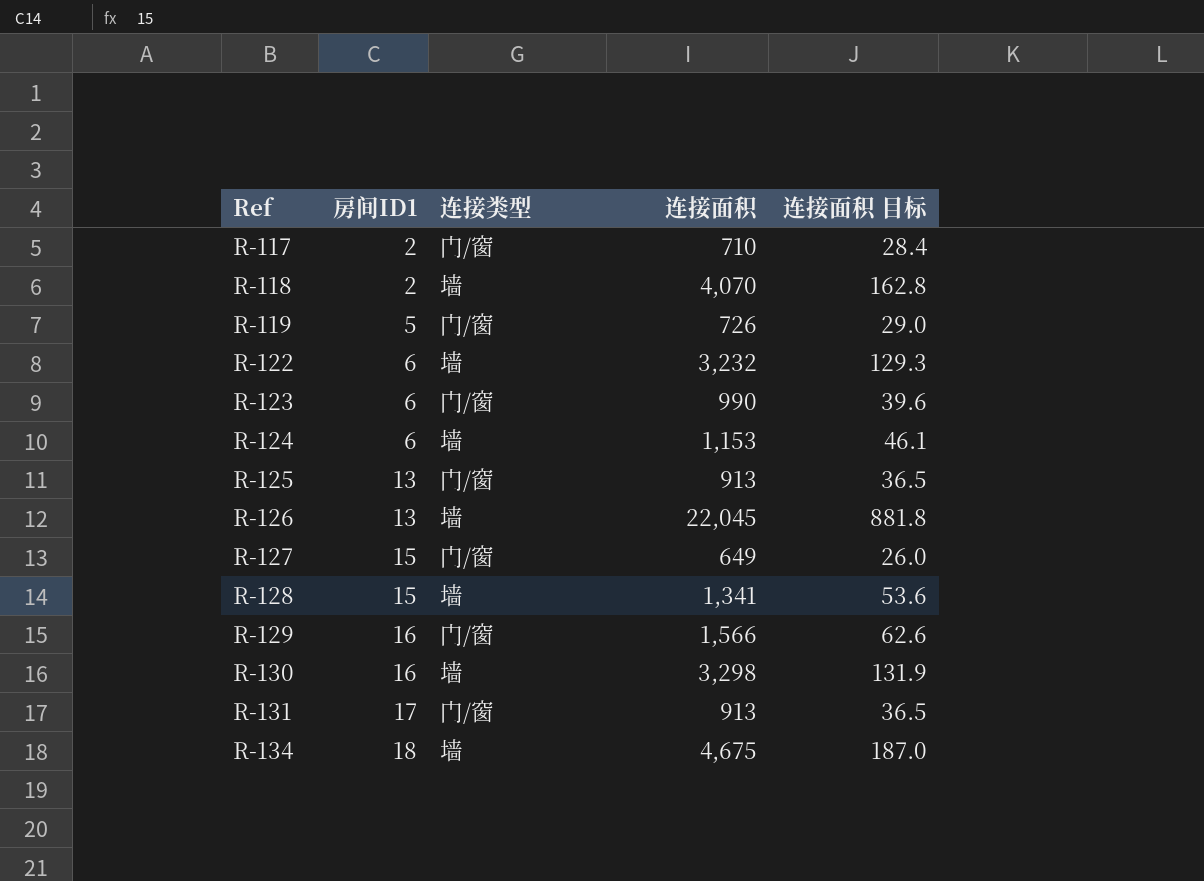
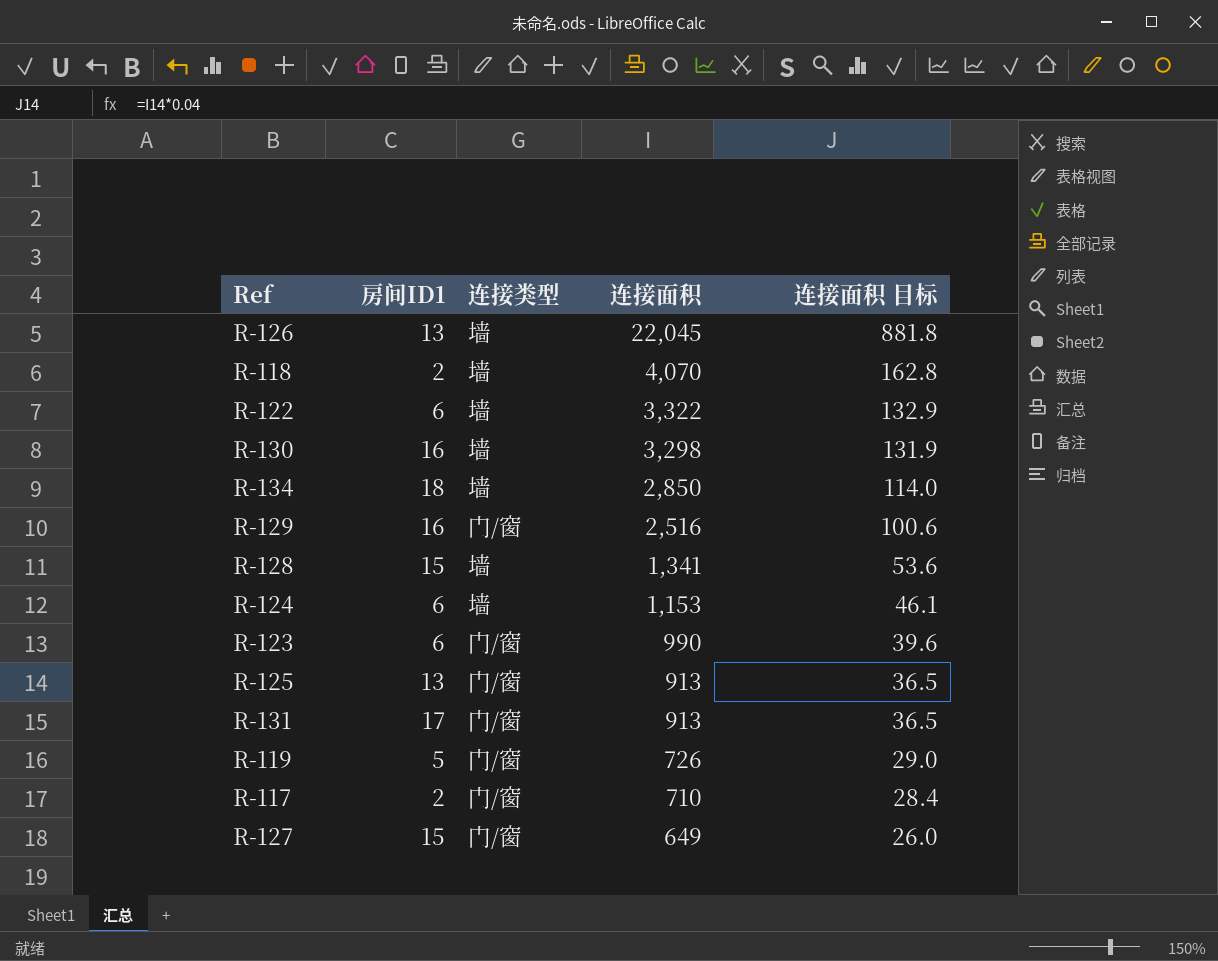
row order: Ref ascending -> 连接面积 descending
R-122 | 连接面积: 3,232 -> 3,322
R-122 | 连接面积 目标: 129.3 -> 132.9
R-134 | 连接面积: 4,675 -> 2,850
R-134 | 连接面积 目标: 187.0 -> 114.0
R-129 | 连接面积: 1,566 -> 2,516
R-129 | 连接面积 目标: 62.6 -> 100.6

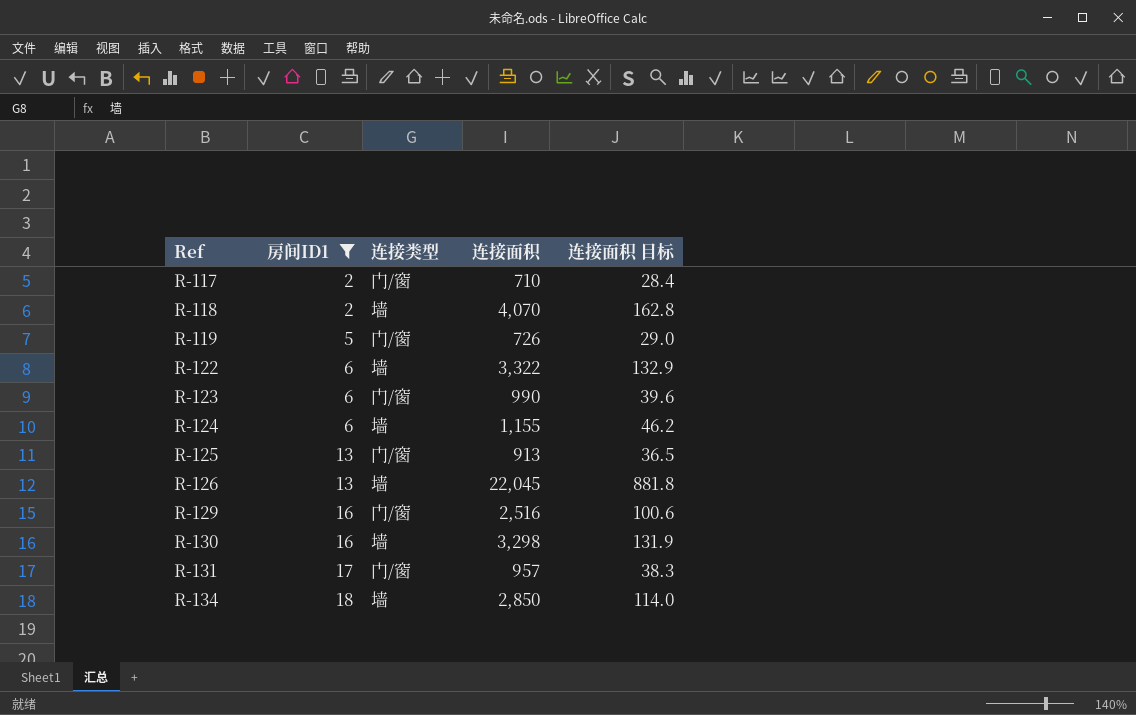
filter: none -> 房间ID1 != 15
row order: 连接面积 descending -> Ref ascending
R-124 | 连接面积: 1,153 -> 1,155
R-124 | 连接面积 目标: 46.1 -> 46.2
R-131 | 连接面积: 913 -> 957
R-131 | 连接面积 目标: 36.5 -> 38.3

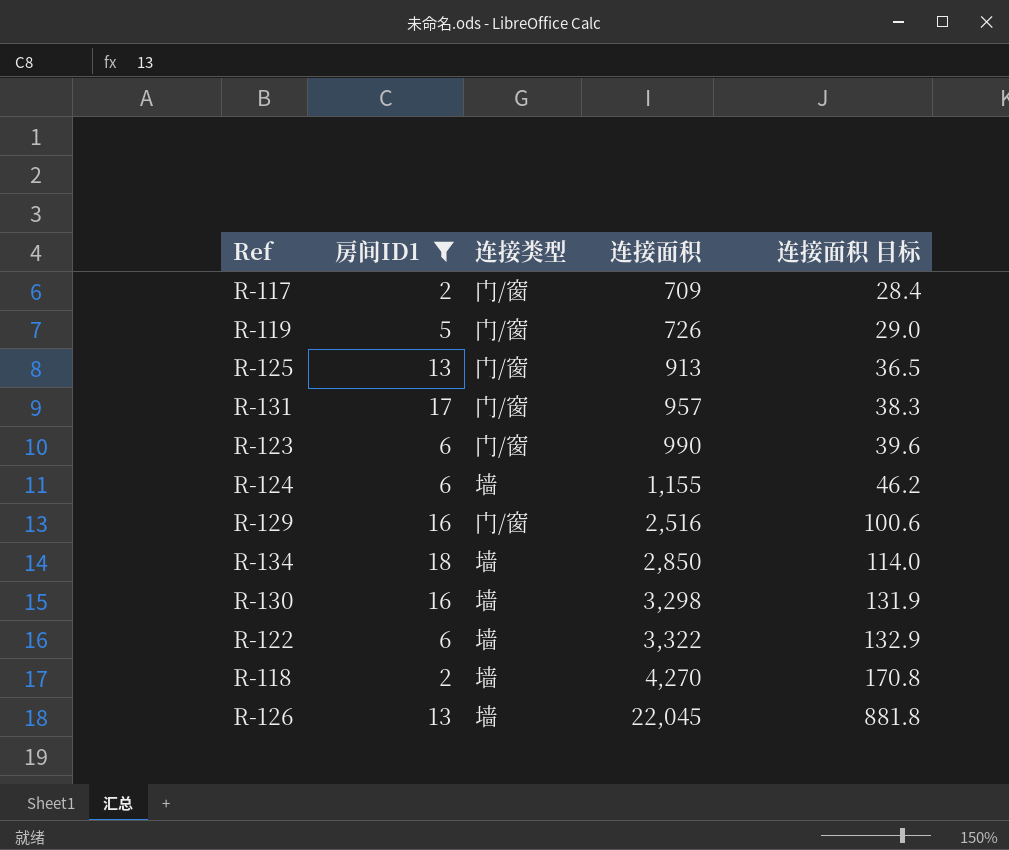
row order: Ref ascending -> 连接面积 ascending
R-117 | 连接面积: 710 -> 709
R-118 | 连接面积: 4,070 -> 4,270
R-118 | 连接面积 目标: 162.8 -> 170.8

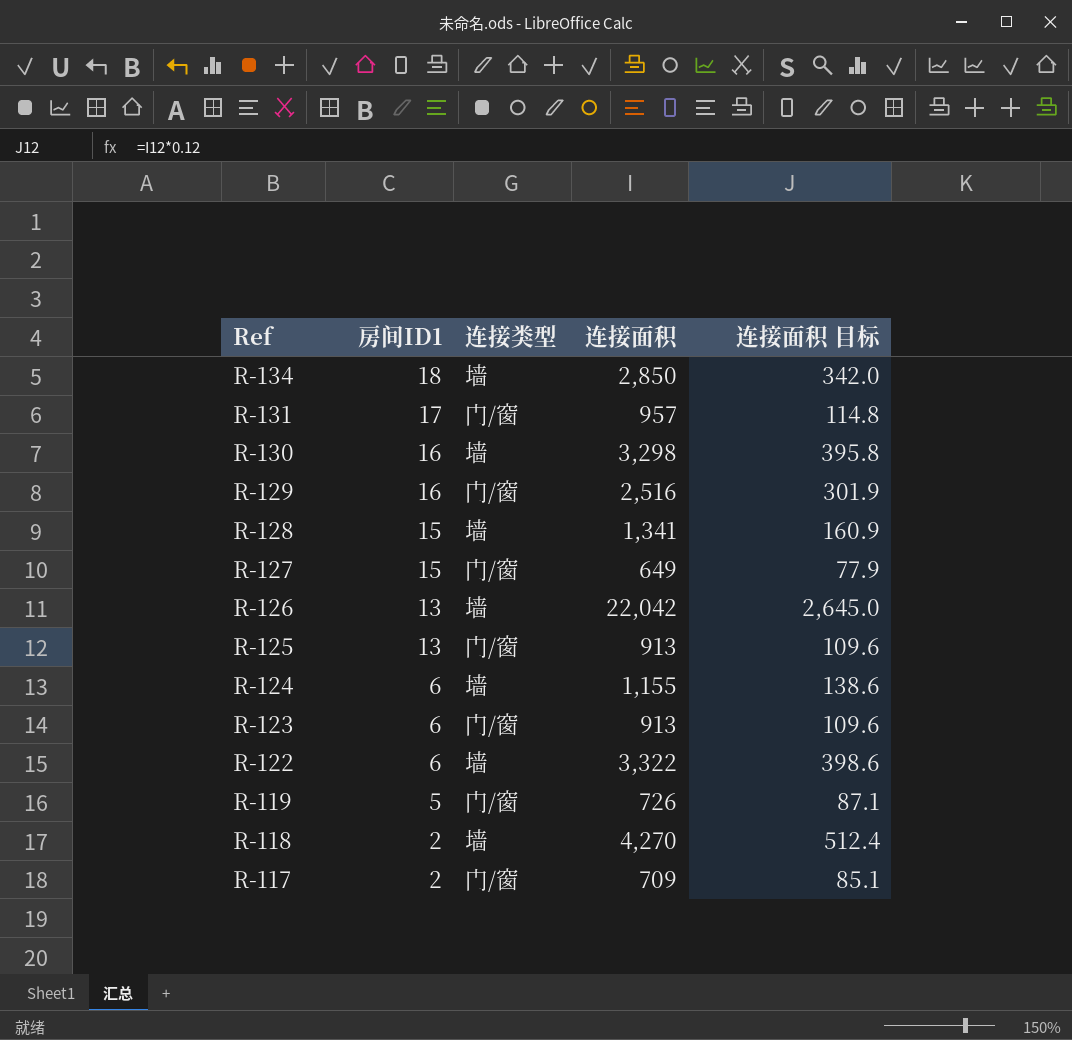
filter: 房间ID1 != 15 -> none
row order: 连接面积 ascending -> Ref descending
column 连接面积 目标 | formula: [连接面积] * 0.04 -> [连接面积] * 0.12
R-126 | 连接面积: 22,045 -> 22,042
R-123 | 连接面积: 990 -> 913

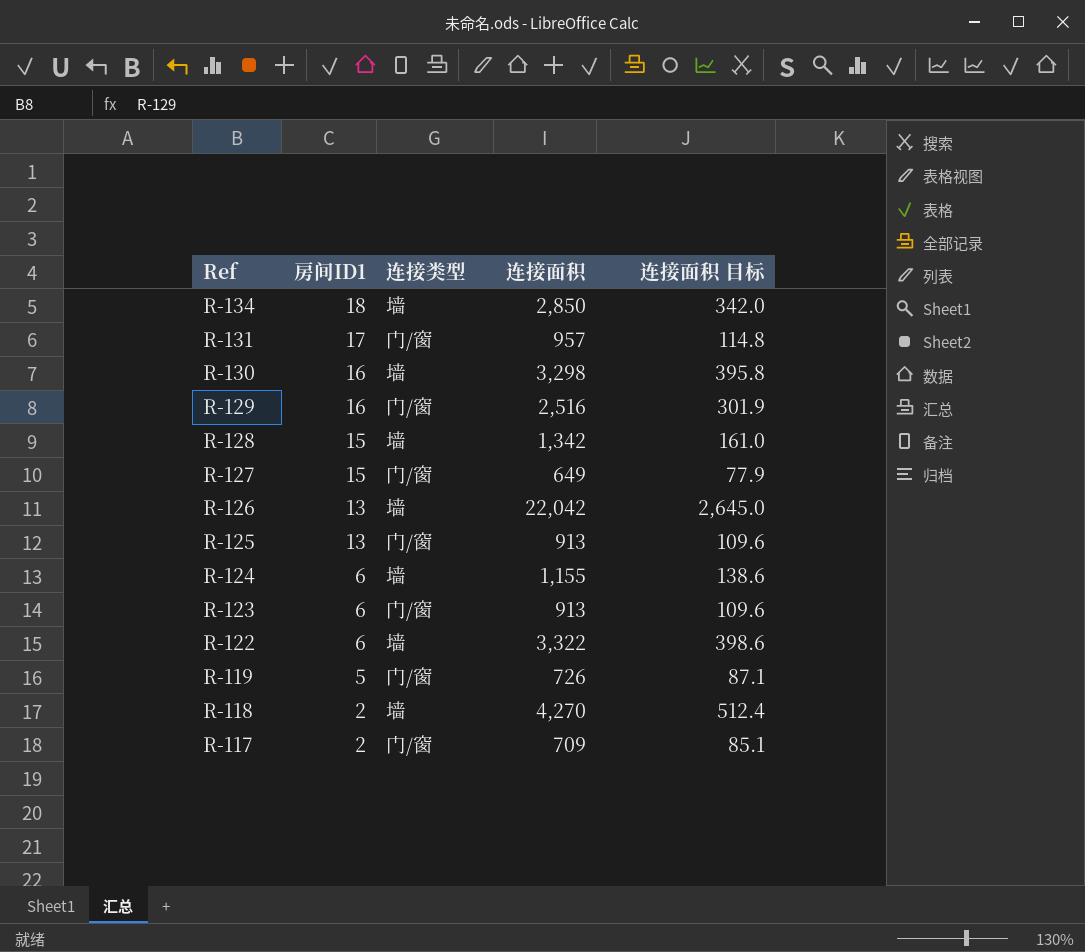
R-128 | 连接面积: 1,341 -> 1,342
R-128 | 连接面积 目标: 160.9 -> 161.0

